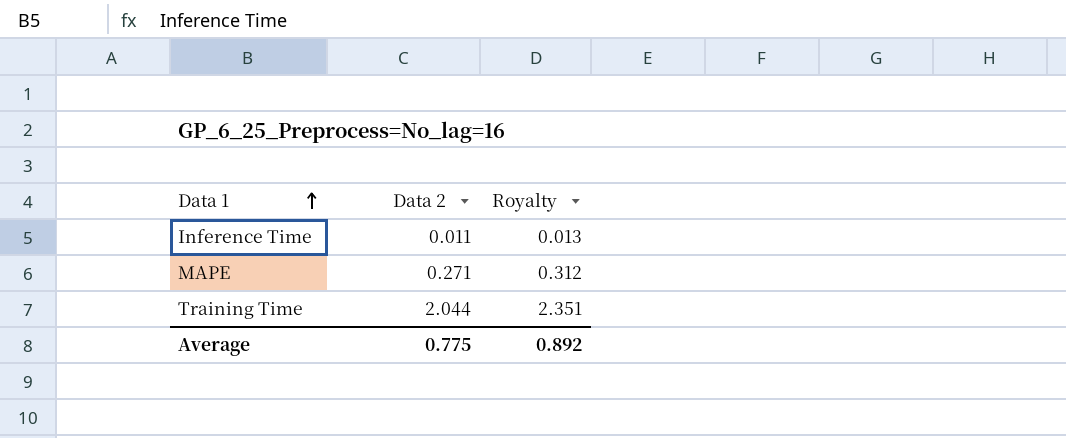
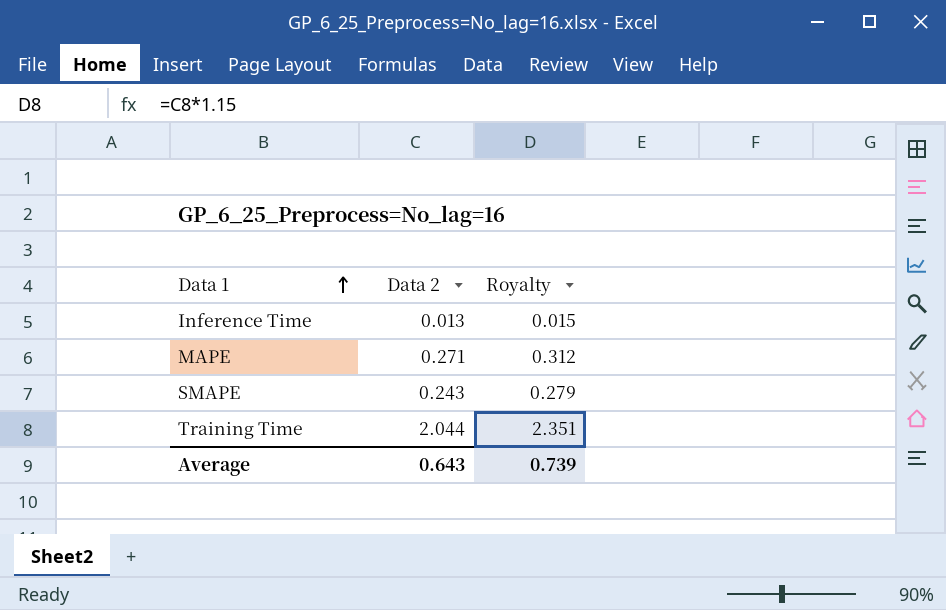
Inference Time | Data 2: 0.011 -> 0.013
Inference Time | Royalty: 0.013 -> 0.015
row SMAPE: none -> 0.243 | 0.279
Average | Data 2: 0.775 -> 0.643
Average | Royalty: 0.892 -> 0.739

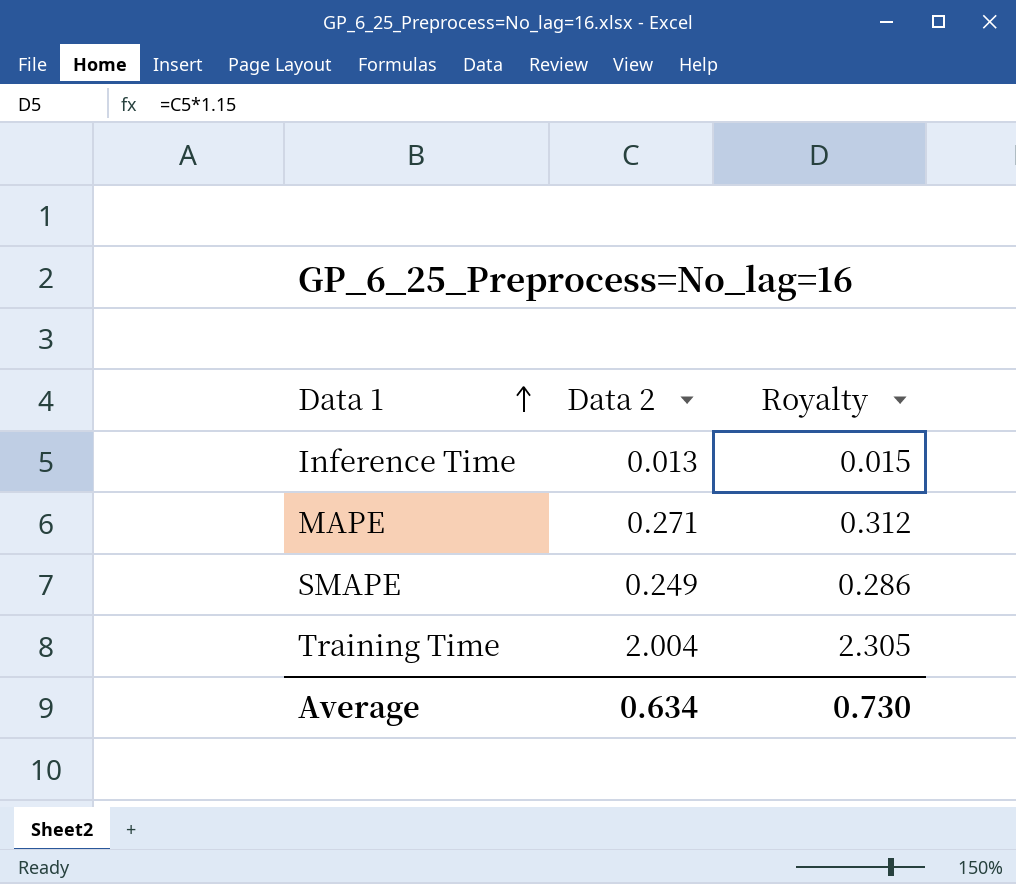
SMAPE | Data 2: 0.243 -> 0.249
SMAPE | Royalty: 0.279 -> 0.286
Training Time | Data 2: 2.044 -> 2.004
Training Time | Royalty: 2.351 -> 2.305
Average | Data 2: 0.643 -> 0.634
Average | Royalty: 0.739 -> 0.730

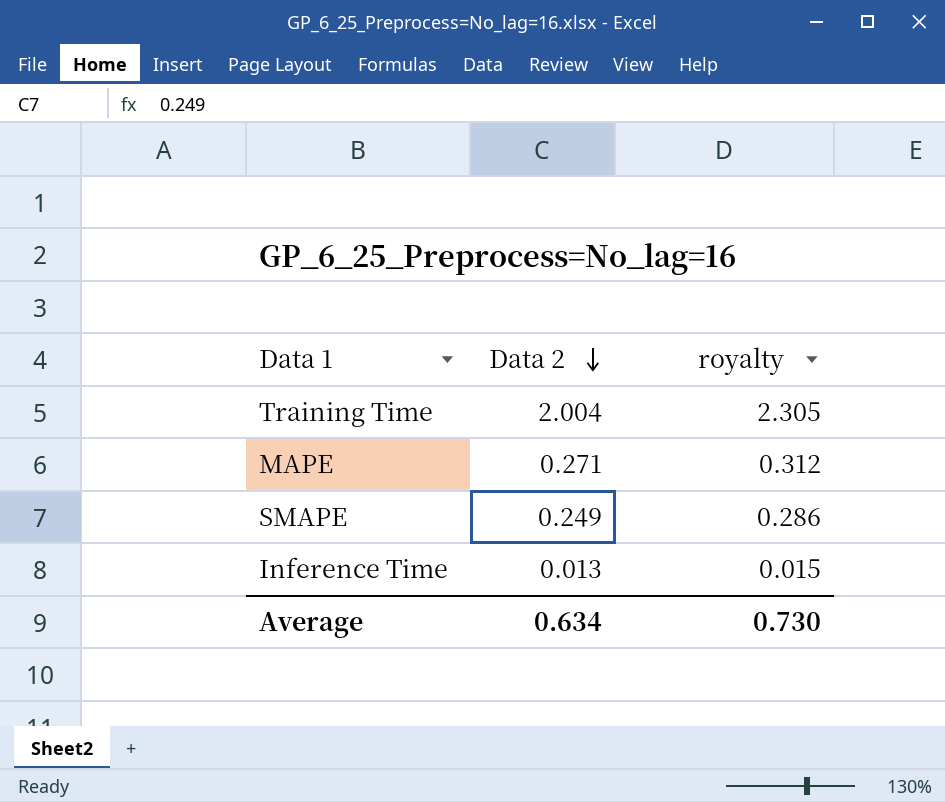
row order: Data 1 ascending -> Data 2 descending
column name: Royalty -> royalty

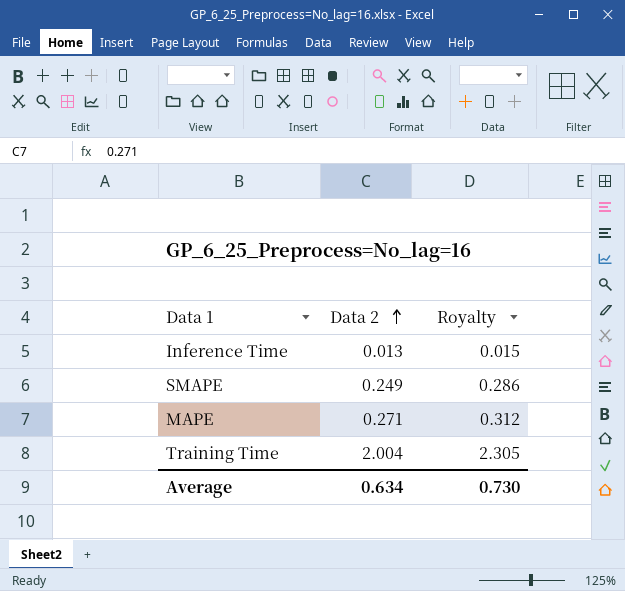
row order: Data 2 descending -> Data 2 ascending
column name: royalty -> Royalty

